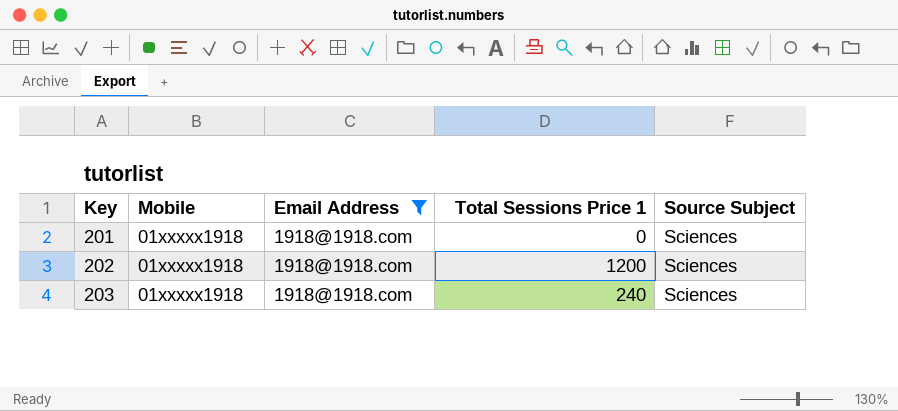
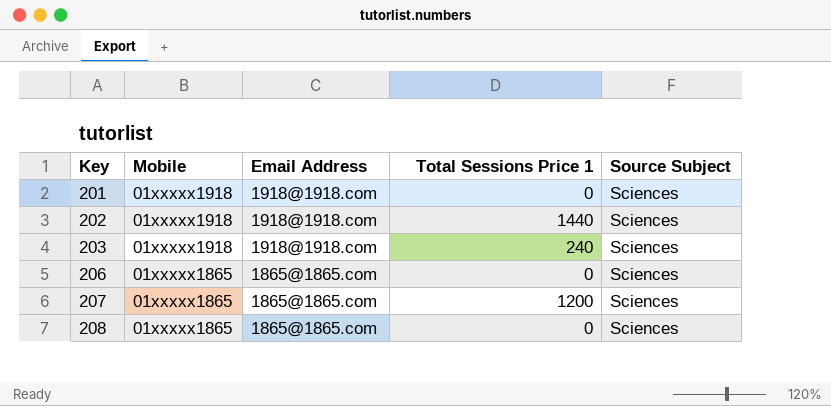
filter: Email Address = 1918@1918.com -> none
202 | Total Sessions Price 1: 1200 -> 1440

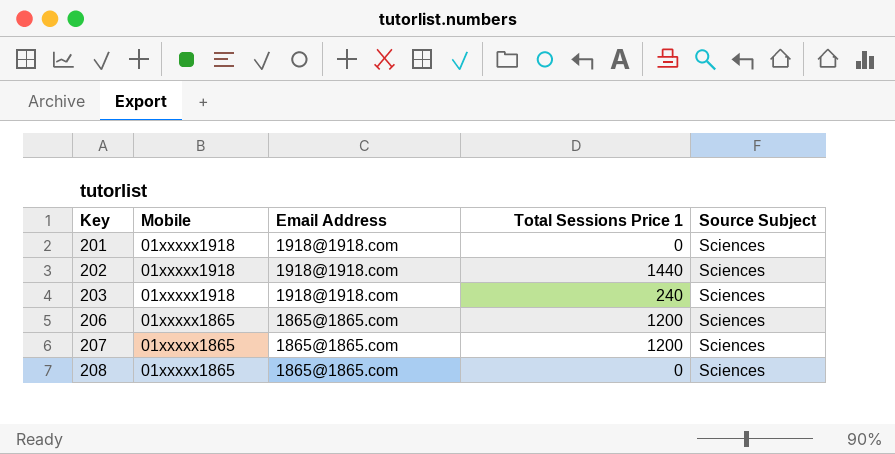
206 | Total Sessions Price 1: 0 -> 1200

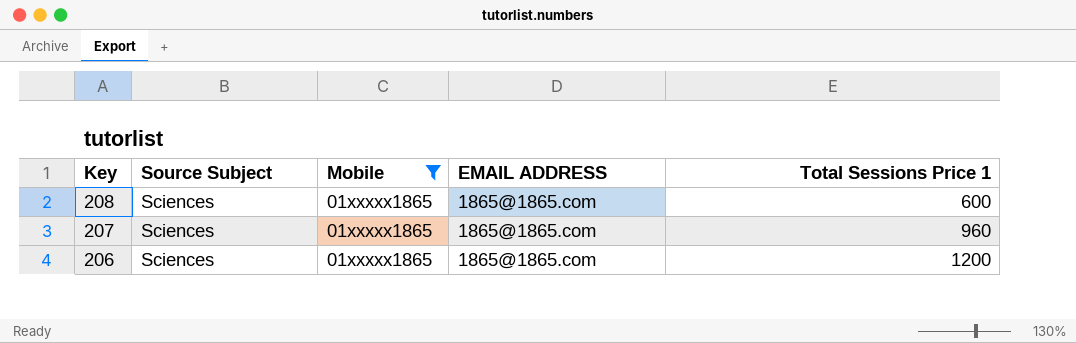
filter: none -> Mobile = 01xxxxx1865
row order: Key ascending -> Key descending
column Source Subject | position: 5 -> 2
column name: Email Address -> EMAIL ADDRESS
208 | Total Sessions Price 1: 0 -> 600
207 | Total Sessions Price 1: 1200 -> 960

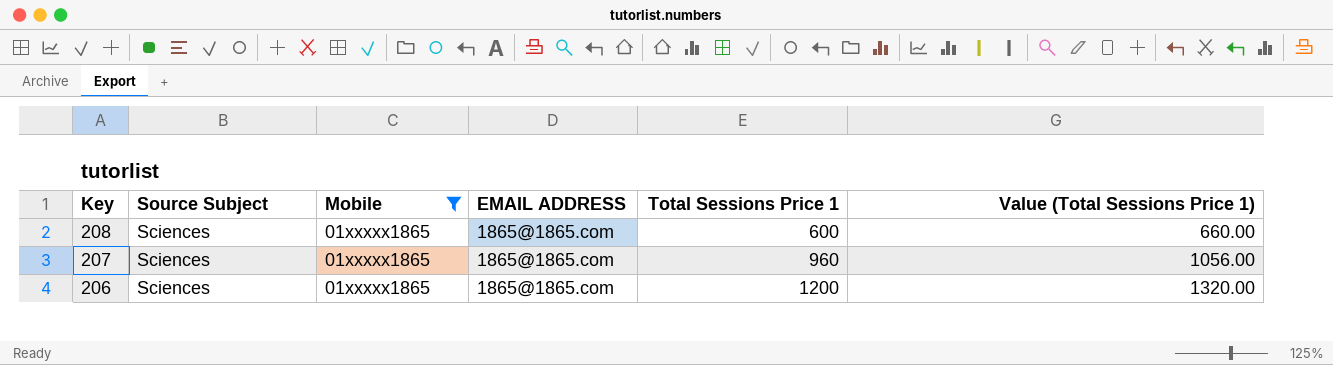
column Value (Total Sessions Price 1) | formula: none -> [Total Sessions Price 1] * 1.1

